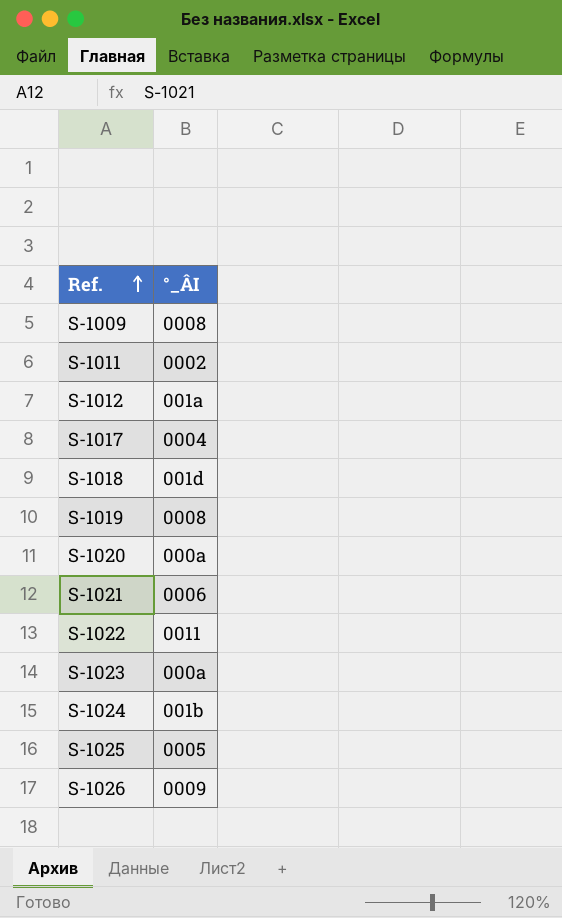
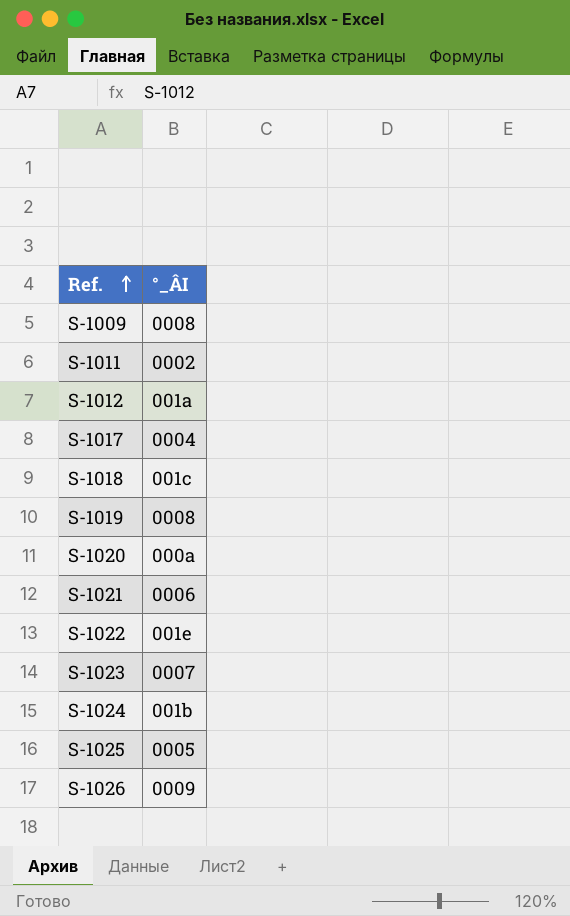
S-1018 | °_ÂI: 001d -> 001c
S-1022 | °_ÂI: 0011 -> 001e
S-1023 | °_ÂI: 000a -> 0007

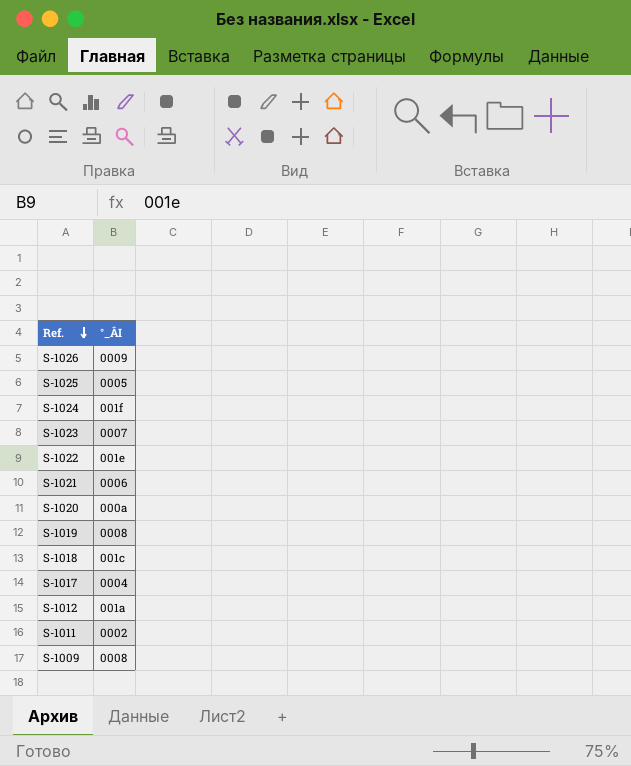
row order: Ref. ascending -> Ref. descending
S-1024 | °_ÂI: 001b -> 001f

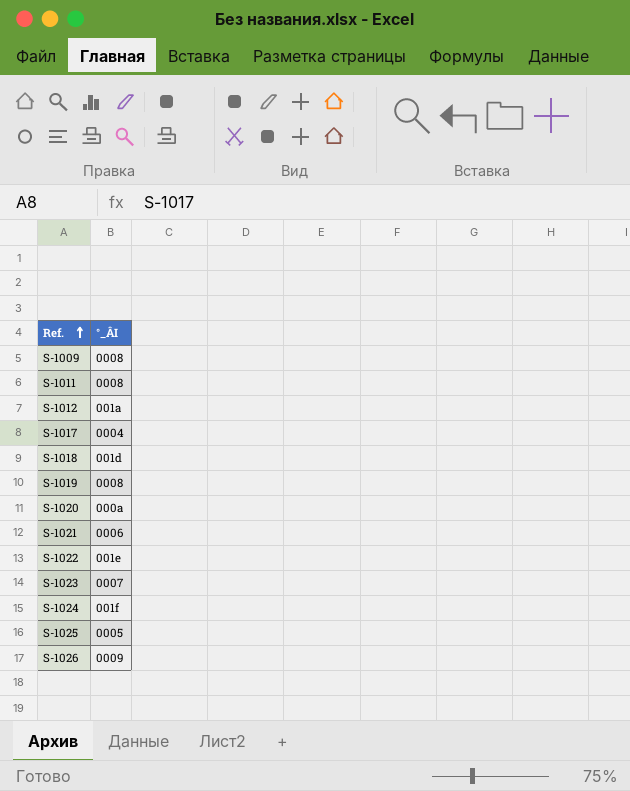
row order: Ref. descending -> Ref. ascending
S-1011 | °_ÂI: 0002 -> 0008
S-1018 | °_ÂI: 001c -> 001d

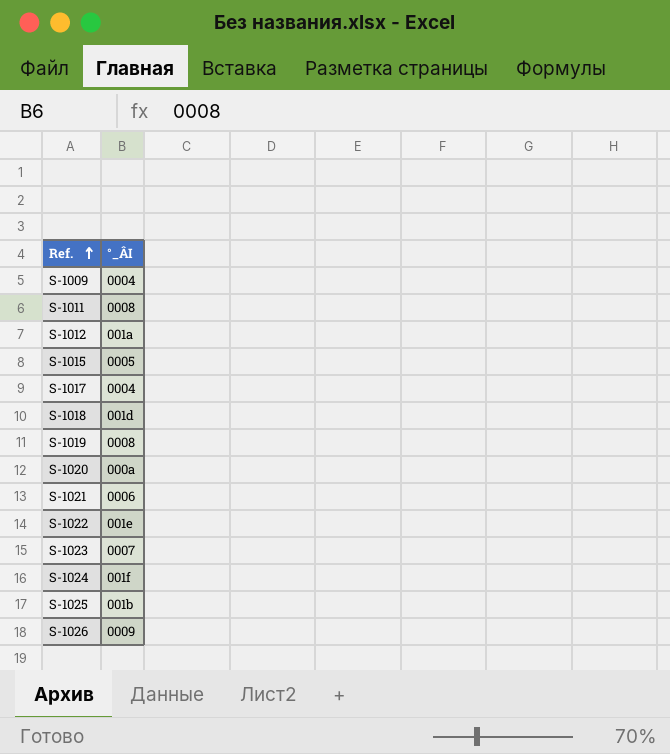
S-1009 | °_ÂI: 0008 -> 0004
row S-1015: none -> 0005
S-1025 | °_ÂI: 0005 -> 001b

